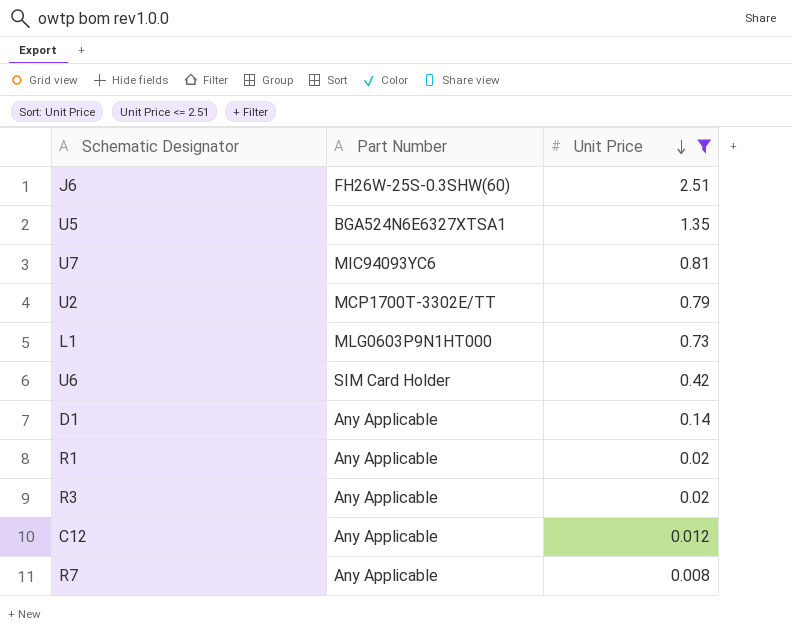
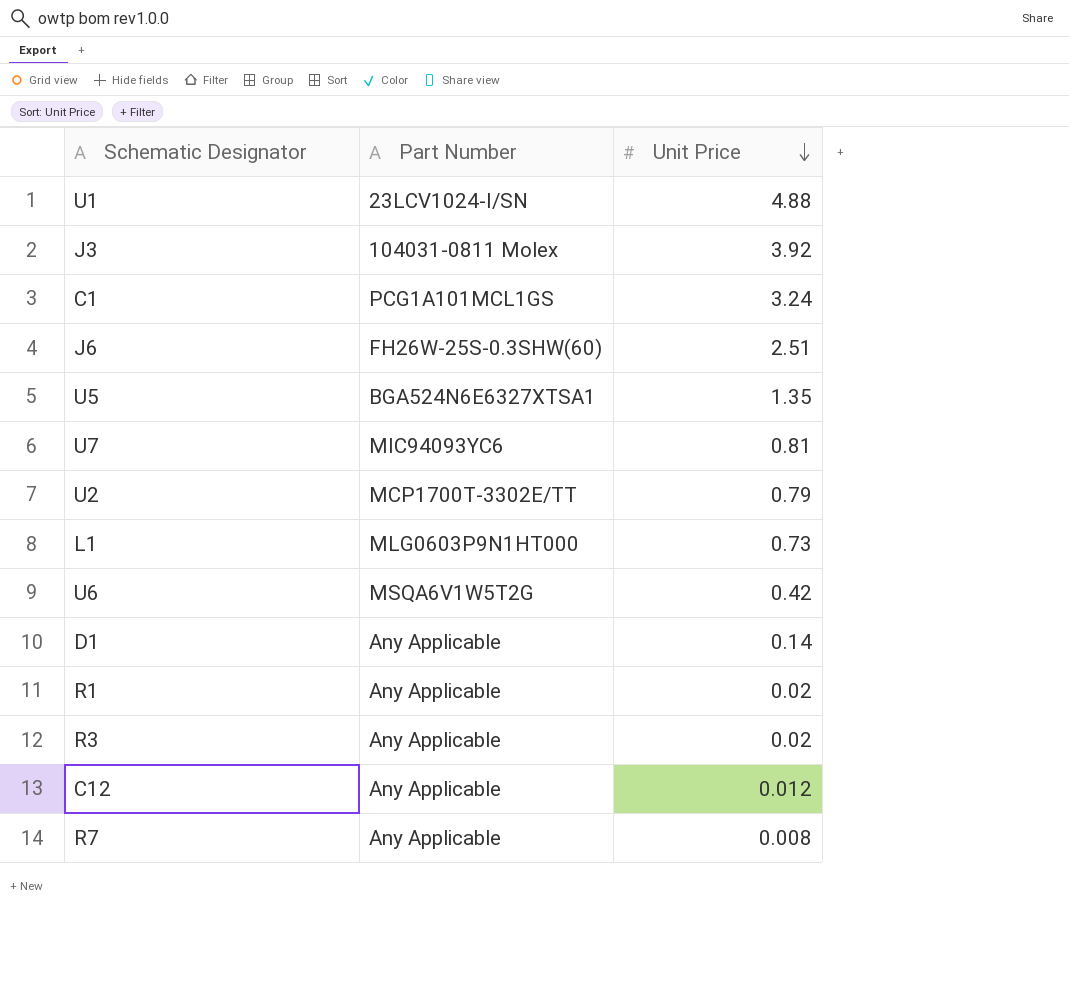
filter: Unit Price <= 2.51 -> none
U6 | Part Number: SIM Card Holder -> MSQA6V1W5T2G

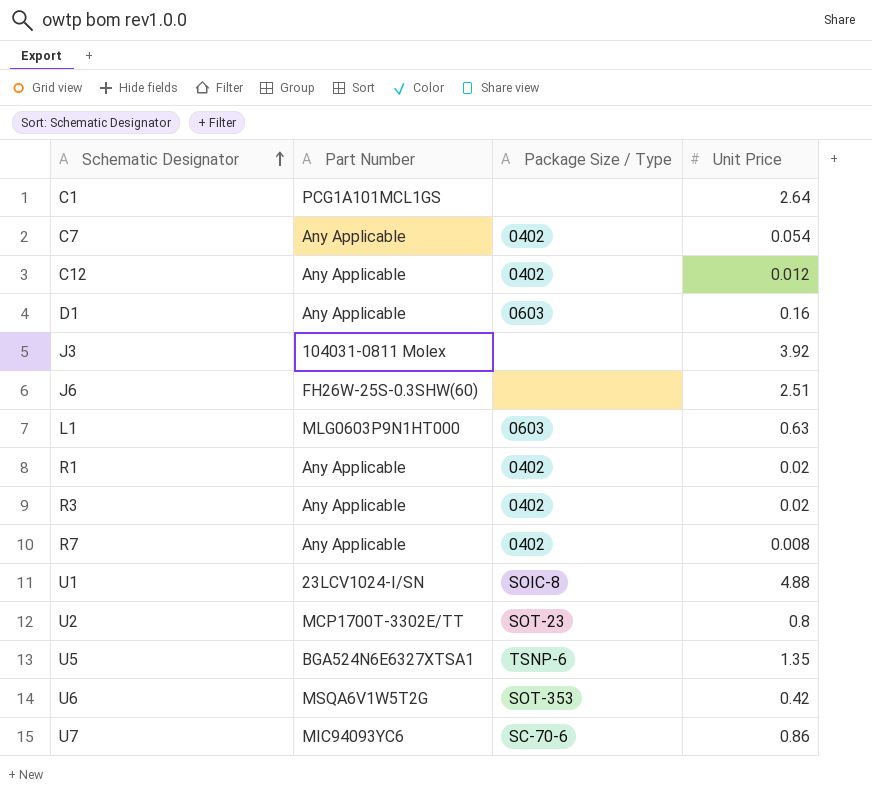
row order: Unit Price descending -> Schematic Designator ascending
column Package Size / Type | position: none -> 3
C1 | Unit Price: 3.24 -> 2.64
row C7: none -> Any Applicable | 0402 | 0.054
D1 | Unit Price: 0.14 -> 0.16
L1 | Unit Price: 0.73 -> 0.63
U2 | Unit Price: 0.79 -> 0.8
U7 | Unit Price: 0.81 -> 0.86

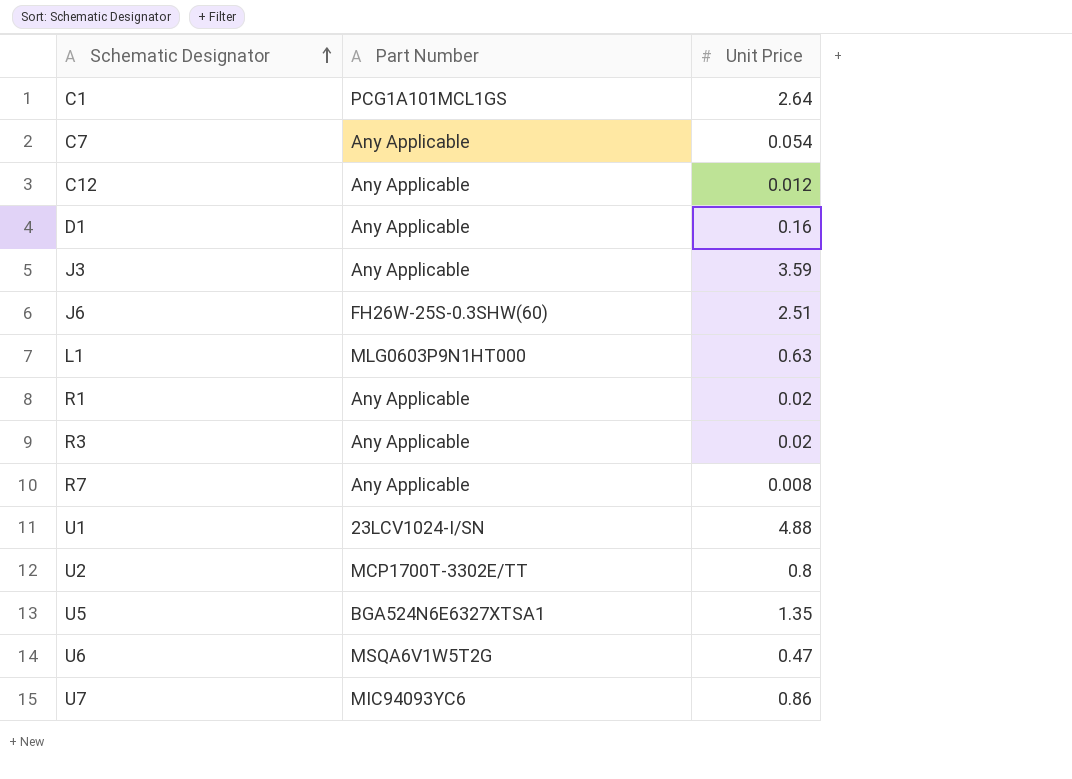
column Package Size / Type | position: 3 -> none
J3 | Part Number: 104031-0811 Molex -> Any Applicable
J3 | Unit Price: 3.92 -> 3.59
U6 | Unit Price: 0.42 -> 0.47

